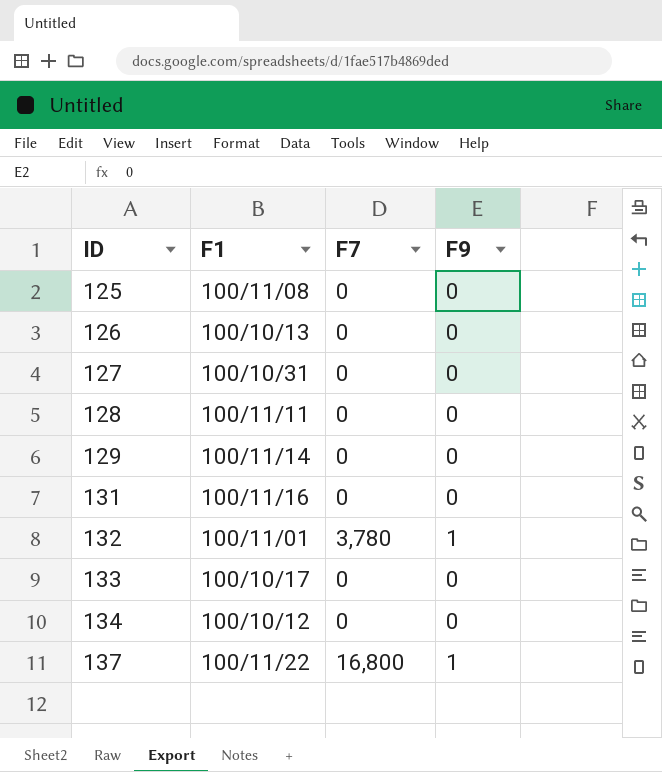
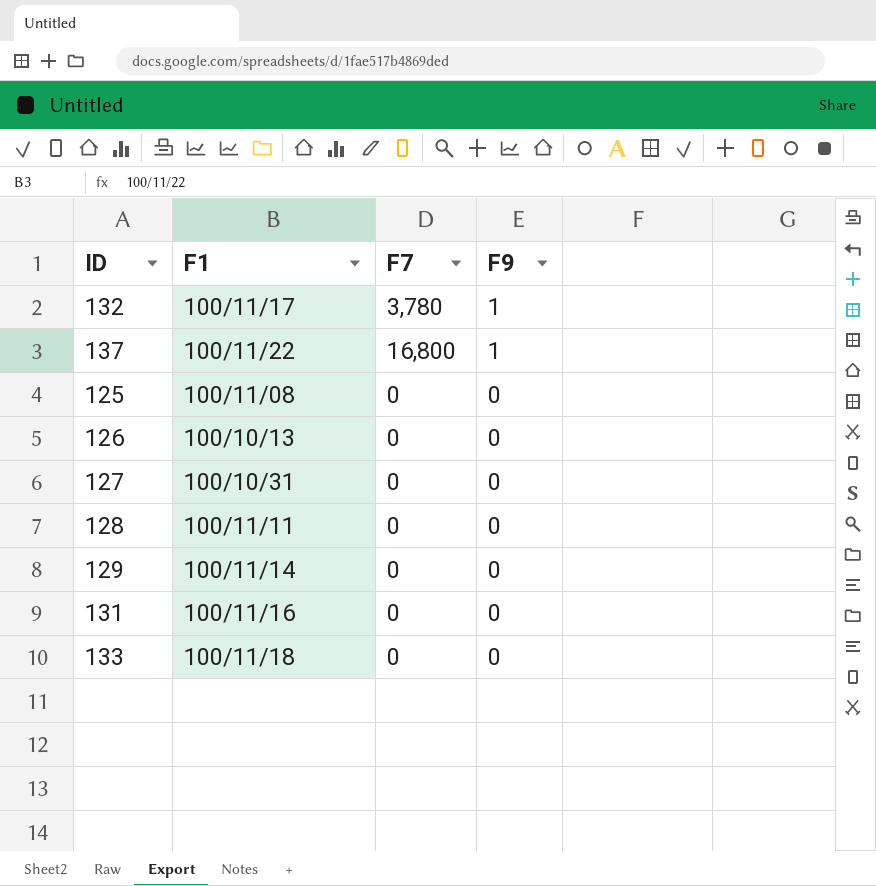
row order: ID ascending -> F9 descending
row 134: 100/10/12 | 0 | 0 -> none
132 | F1: 100/11/01 -> 100/11/17
133 | F1: 100/10/17 -> 100/11/18

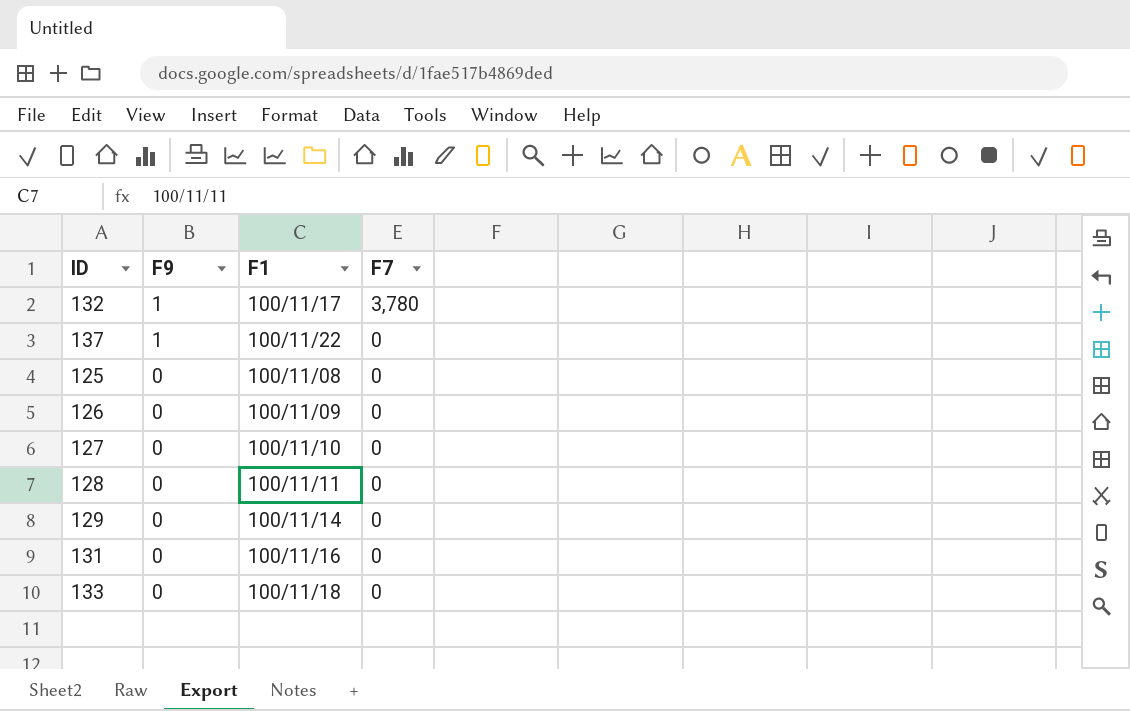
column F9 | position: 4 -> 2
137 | F7: 16,800 -> 0
126 | F1: 100/10/13 -> 100/11/09
127 | F1: 100/10/31 -> 100/11/10

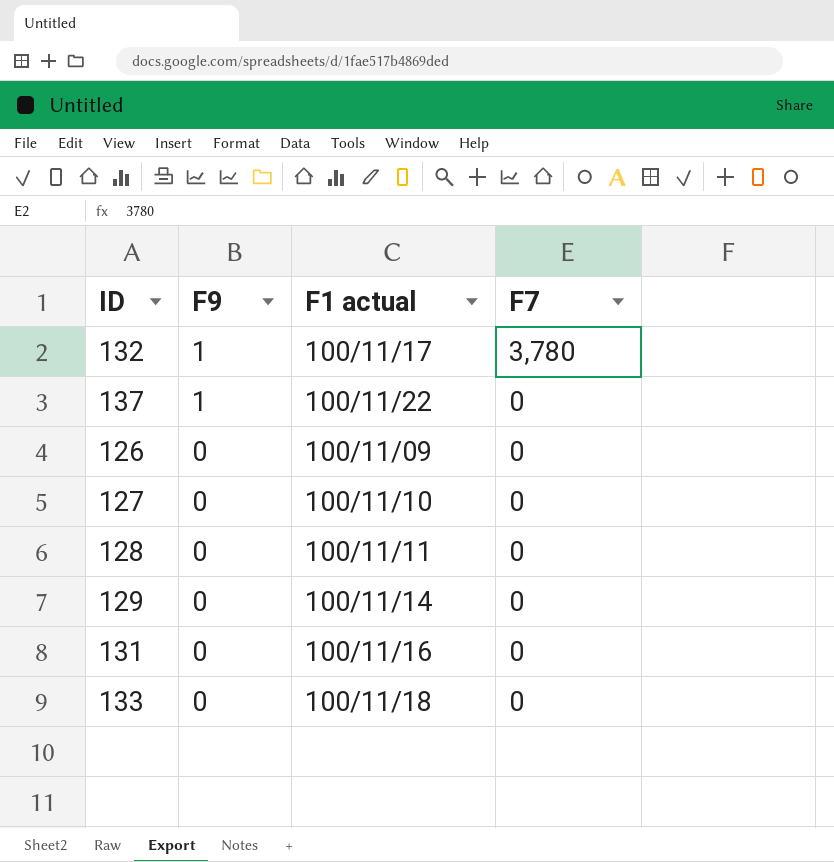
column name: F1 -> F1 actual
row 125: 0 | 100/11/08 | 0 -> none

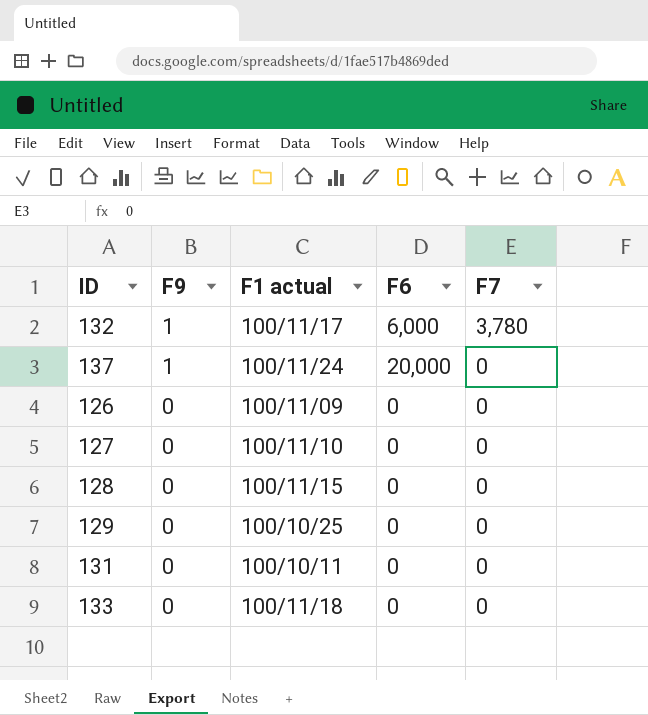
column F6 | position: none -> 4
137 | F1 actual: 100/11/22 -> 100/11/24
128 | F1 actual: 100/11/11 -> 100/11/15
129 | F1 actual: 100/11/14 -> 100/10/25
131 | F1 actual: 100/11/16 -> 100/10/11

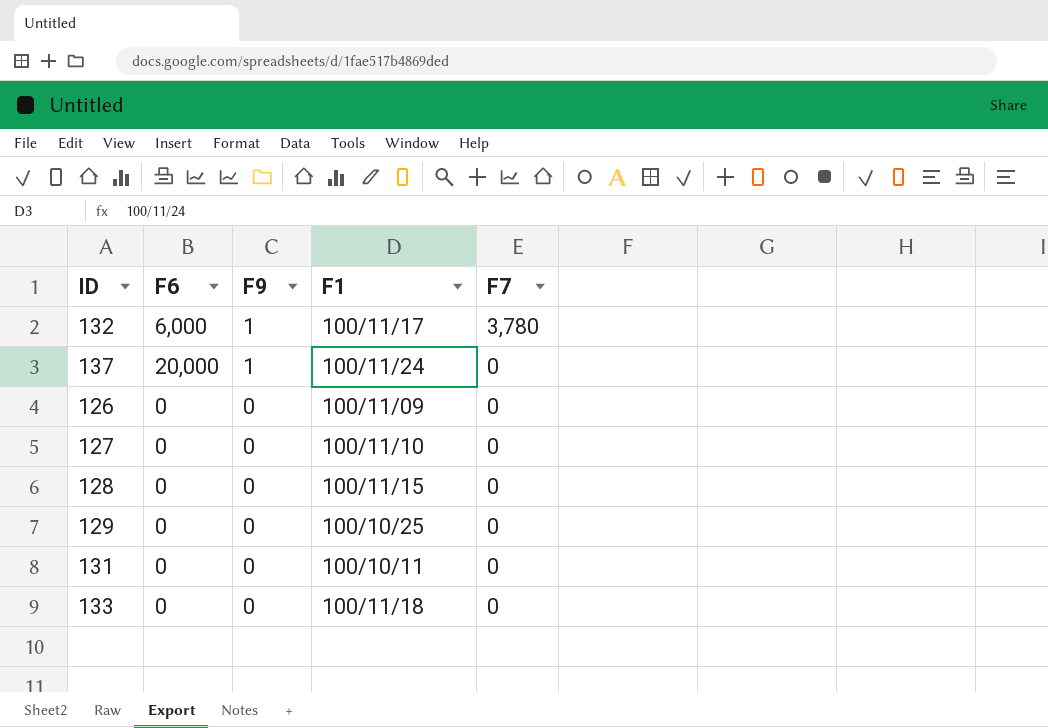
column F6 | position: 4 -> 2
column name: F1 actual -> F1

